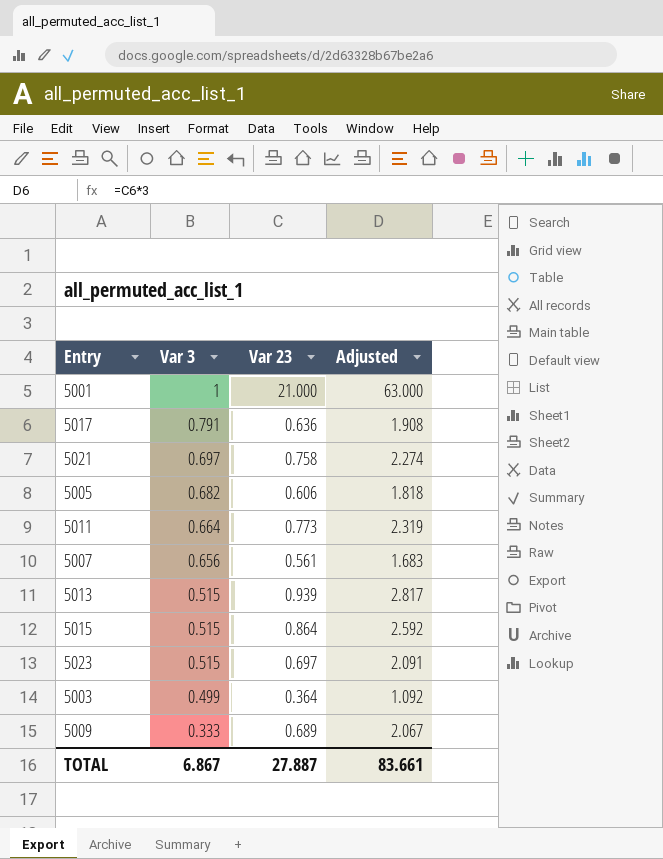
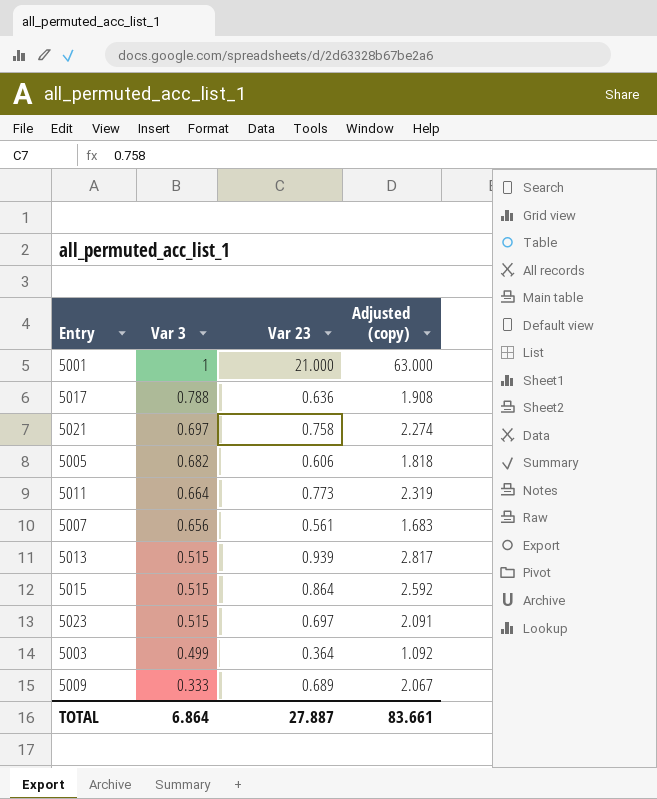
column name: Adjusted -> Adjusted (copy)
5017 | Var 3: 0.791 -> 0.788
TOTAL | Var 3: 6.867 -> 6.864

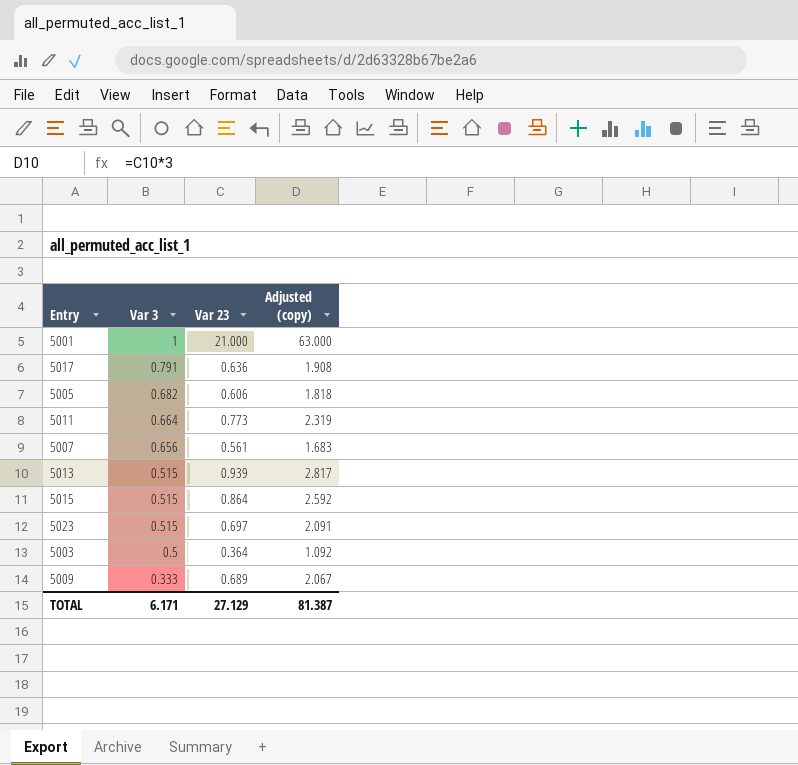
row 5021: 0.697 | 0.758 | 2.274 -> none
5017 | Var 3: 0.788 -> 0.791
5003 | Var 3: 0.499 -> 0.5
TOTAL | Var 3: 6.864 -> 6.171
TOTAL | Var 23: 27.887 -> 27.129
TOTAL | Adjusted (copy): 83.661 -> 81.387

